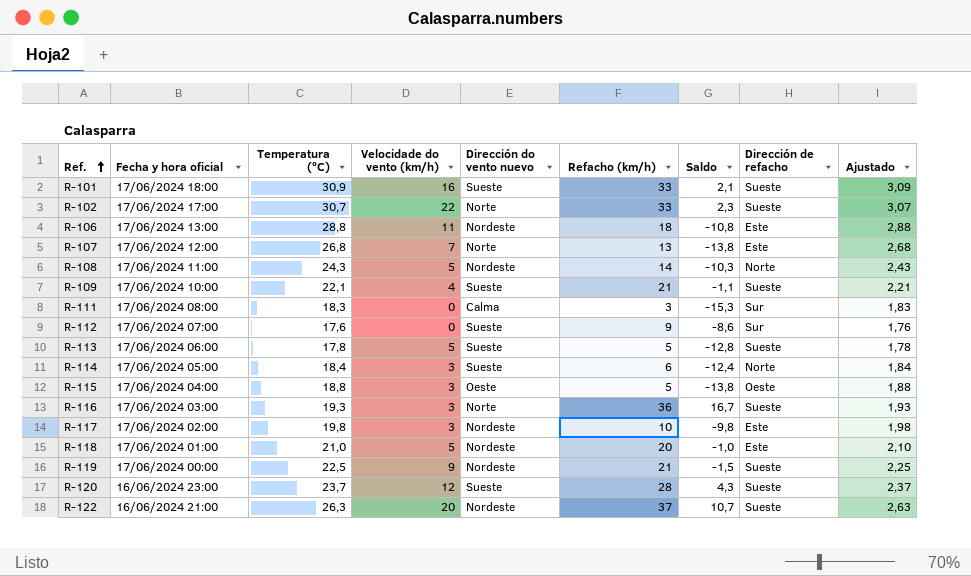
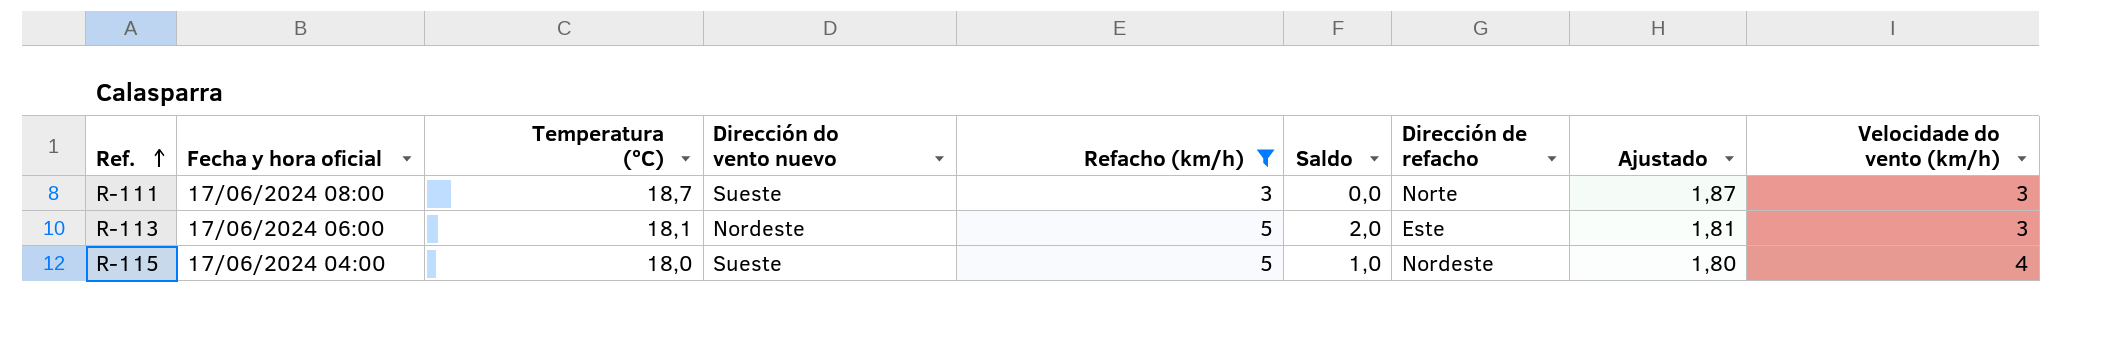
filter: none -> Refacho (km/h) <= 5
column Saldo | formula: [Refacho (km/h)] - [Temperatura (ºC)] -> [Refacho (km/h)] - [Velocidade do vento (km/h)]
column Velocidade do vento (km/h) | position: 4 -> 9
R-111 | Temperatura (ºC): 18,3 -> 18,7
R-111 | Dirección do vento nuevo: Calma -> Sueste
R-111 | Dirección de refacho: Sur -> Norte
R-111 | Ajustado: 1,83 -> 1,87
R-111 | Velocidade do vento (km/h): 0 -> 3
R-113 | Temperatura (ºC): 17,8 -> 18,1
R-113 | Dirección do vento nuevo: Sueste -> Nordeste
R-113 | Dirección de refacho: Sueste -> Este
R-113 | Ajustado: 1,78 -> 1,81
R-113 | Velocidade do vento (km/h): 5 -> 3
R-115 | Temperatura (ºC): 18,8 -> 18,0
R-115 | Dirección do vento nuevo: Oeste -> Sueste
R-115 | Dirección de refacho: Oeste -> Nordeste
R-115 | Ajustado: 1,88 -> 1,80
R-115 | Velocidade do vento (km/h): 3 -> 4

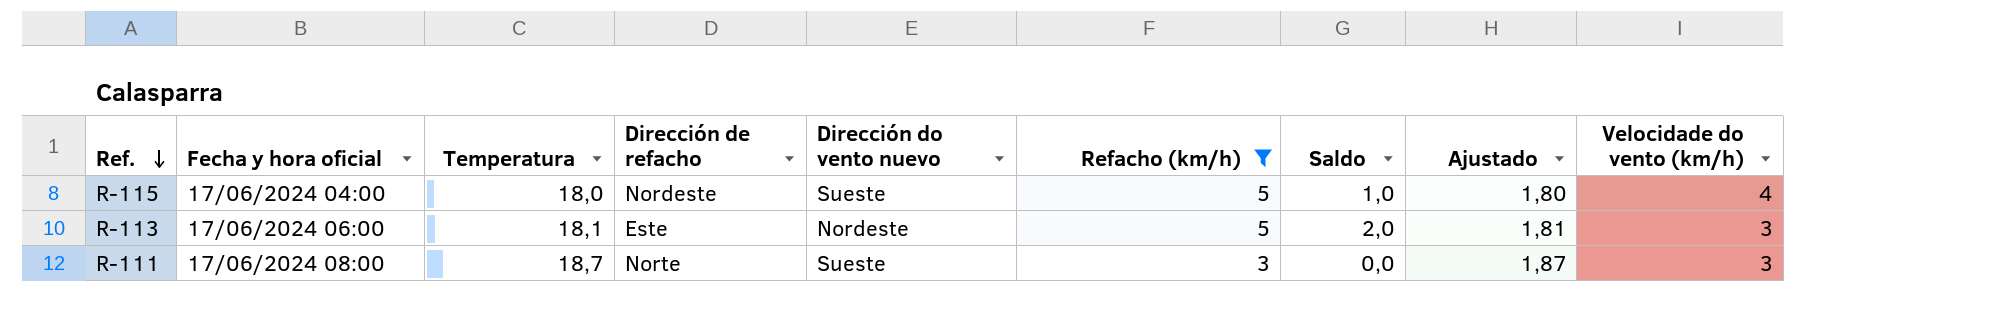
row order: Ref. ascending -> Ref. descending
column name: Temperatura (ºC) -> Temperatura
column Dirección de refacho | position: 7 -> 4

